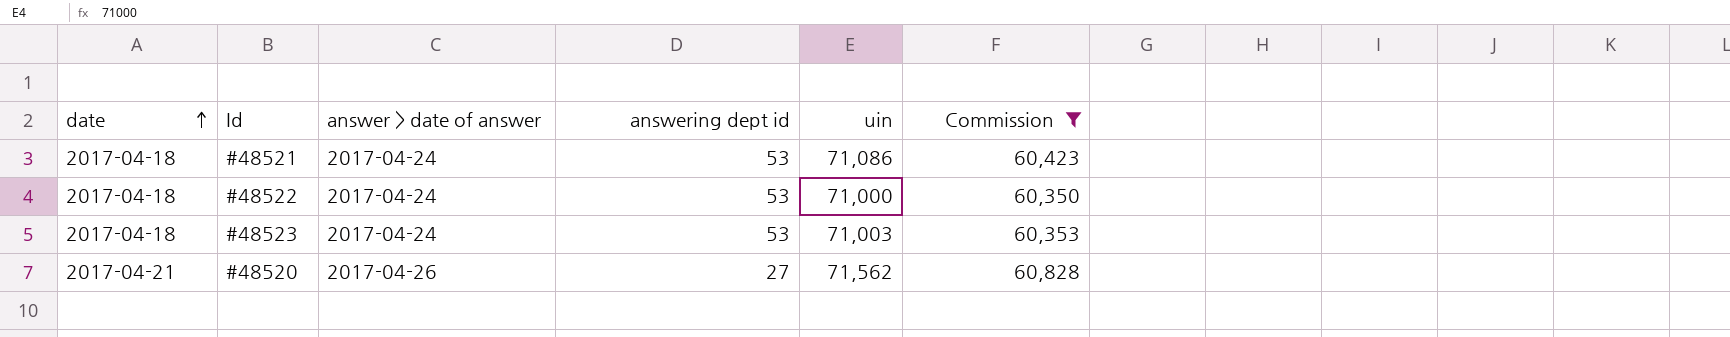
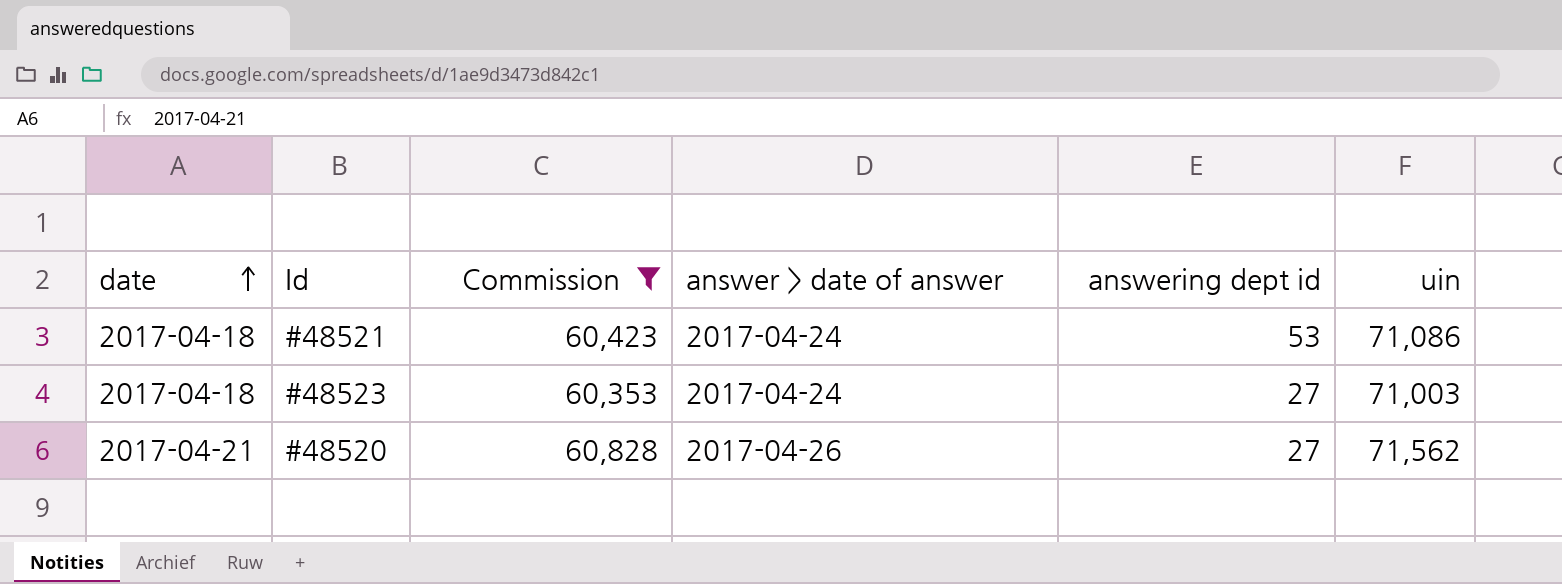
column Commission | position: 6 -> 3
row #48522: 2017-04-18 | 2017-04-24 | 53 | 71,000 | 60,350 -> none
#48523 | answering dept id: 53 -> 27

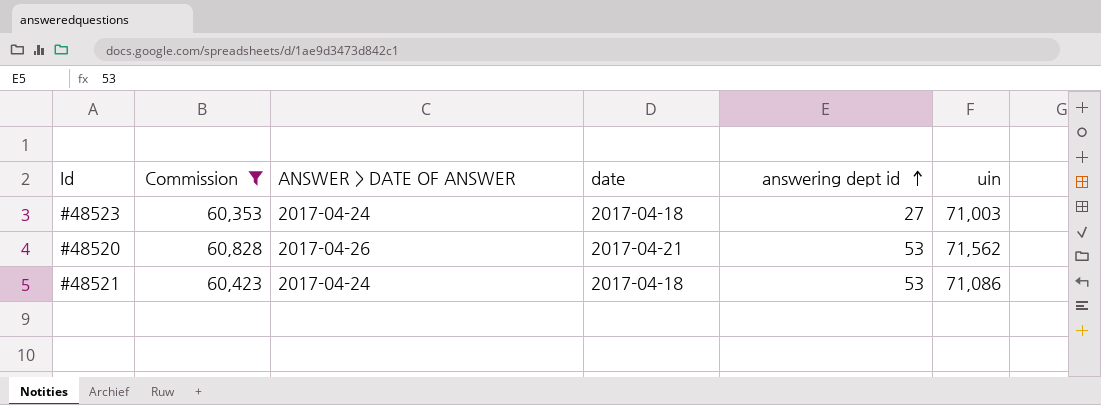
row order: date ascending -> answering dept id ascending
column name: answer > date of answer -> ANSWER > DATE OF ANSWER
column date | position: 1 -> 4
#48520 | answering dept id: 27 -> 53

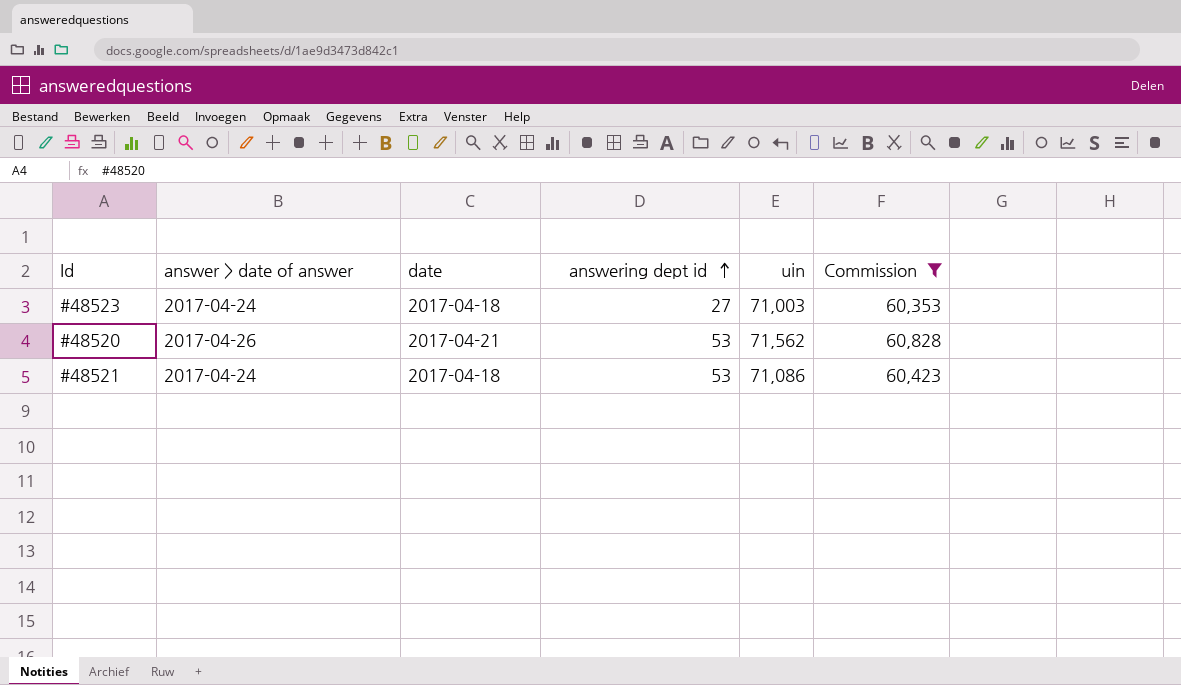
column name: ANSWER > DATE OF ANSWER -> answer > date of answer
column Commission | position: 2 -> 6

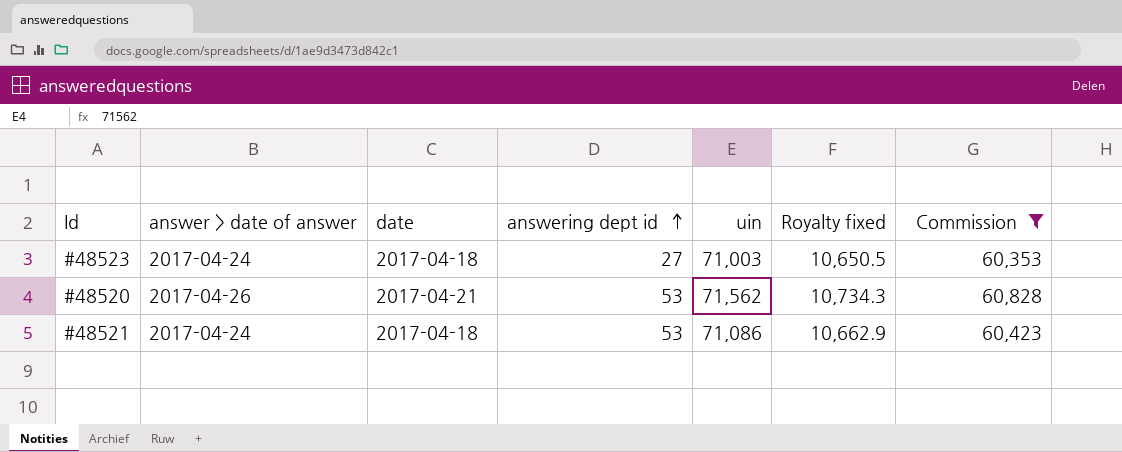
column Royalty fixed | formula: none -> [uin] * 0.15

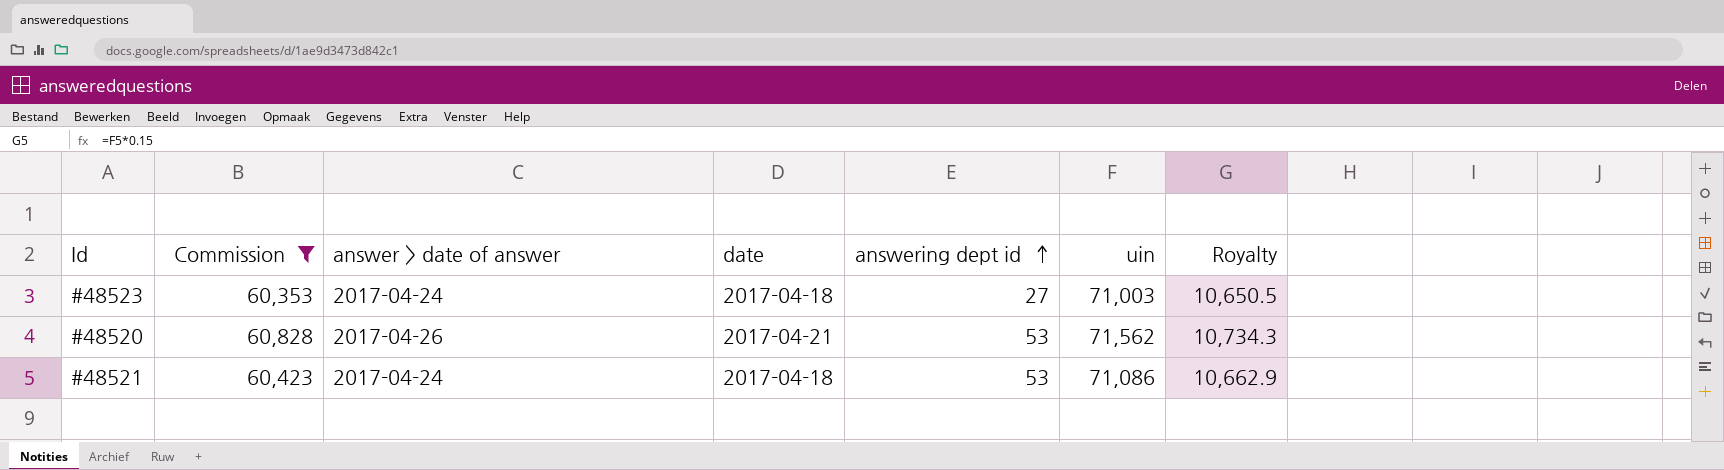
column Commission | position: 7 -> 2
column name: Royalty fixed -> Royalty

